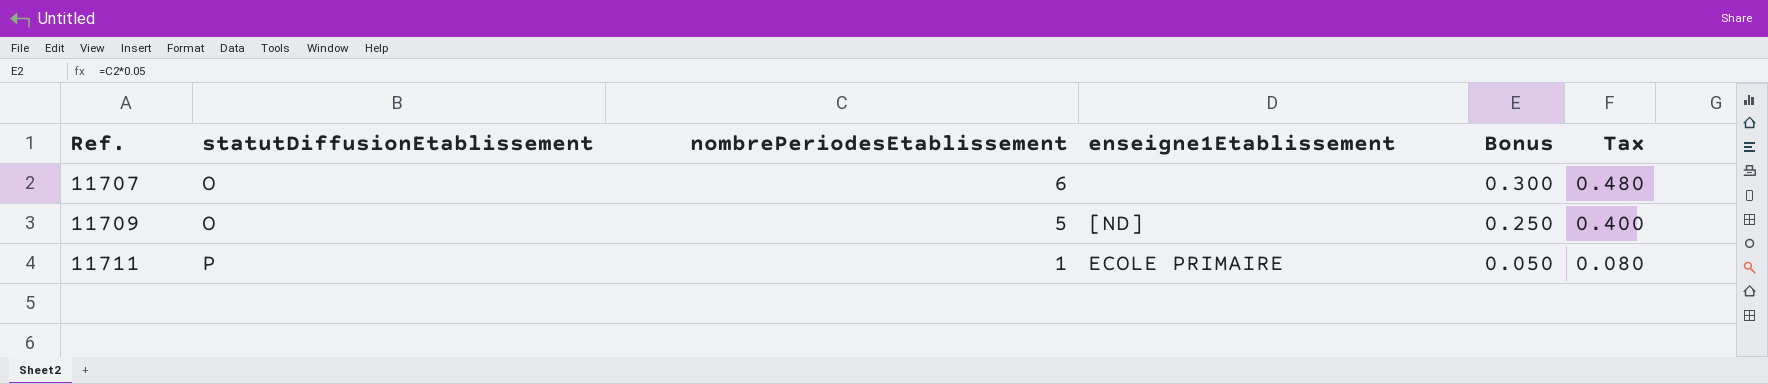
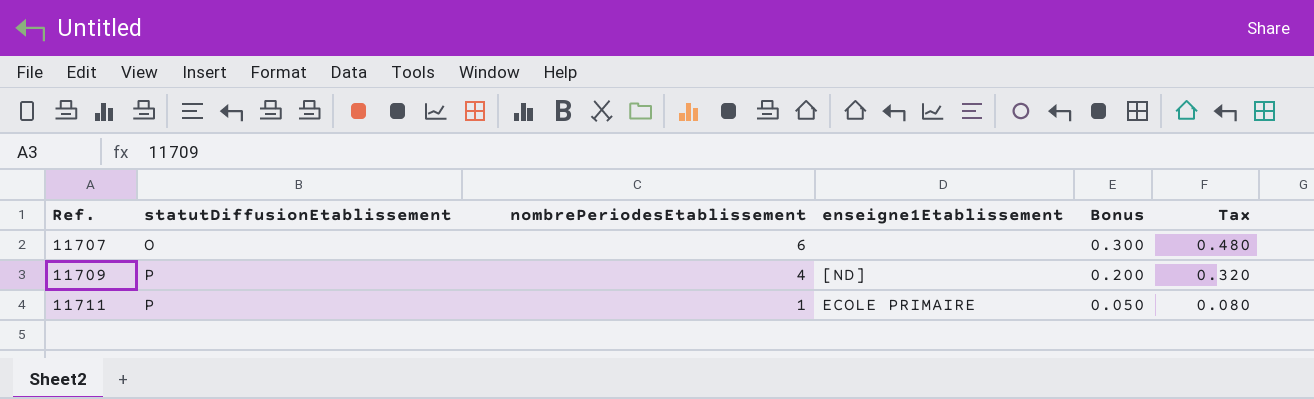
11709 | statutDiffusionEtablissement: O -> P
11709 | nombrePeriodesEtablissement: 5 -> 4
11709 | Bonus: 0.250 -> 0.200
11709 | Tax: 0.400 -> 0.320

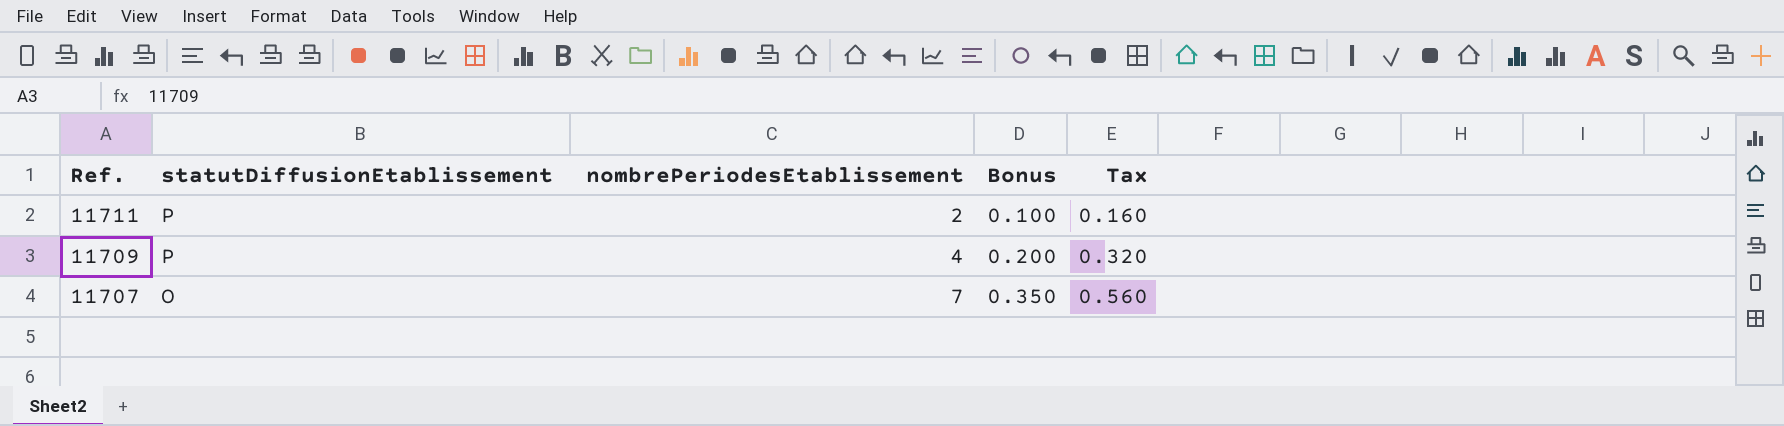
row order: Ref. ascending -> Ref. descending
column enseigne1Etablissement | position: 4 -> none
11711 | nombrePeriodesEtablissement: 1 -> 2
11711 | Bonus: 0.050 -> 0.100
11711 | Tax: 0.080 -> 0.160
11707 | nombrePeriodesEtablissement: 6 -> 7
11707 | Bonus: 0.300 -> 0.350
11707 | Tax: 0.480 -> 0.560

